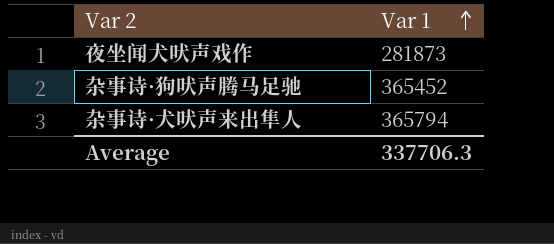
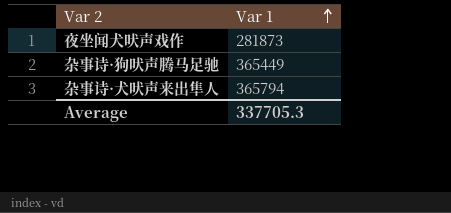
杂事诗·狗吠声腾马足驰 | Var 1: 365452 -> 365449
Average | Var 1: 337706.3 -> 337705.3

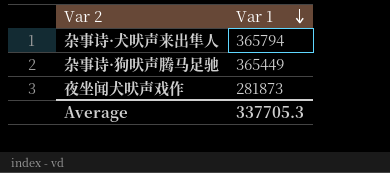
row order: Var 1 ascending -> Var 1 descending

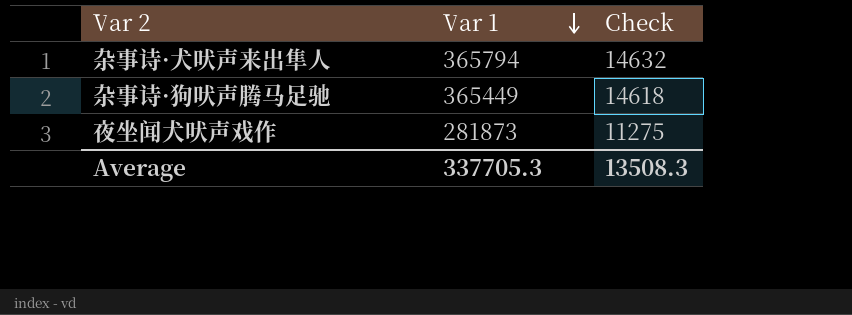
column Check | formula: none -> [Var 1] * 0.04

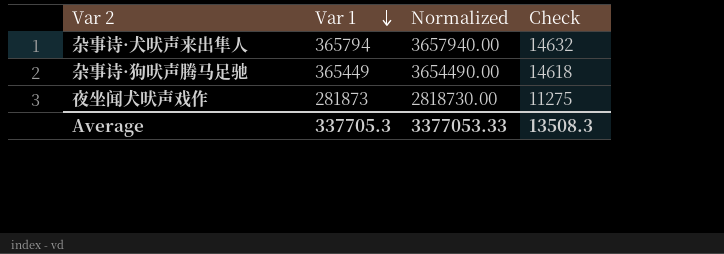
column Normalized | formula: none -> [Var 1] * 10

